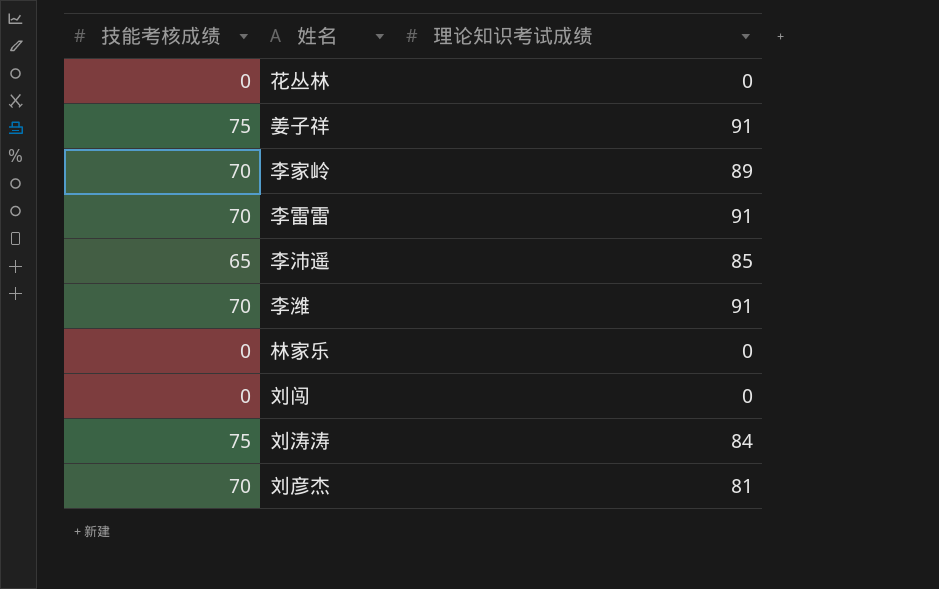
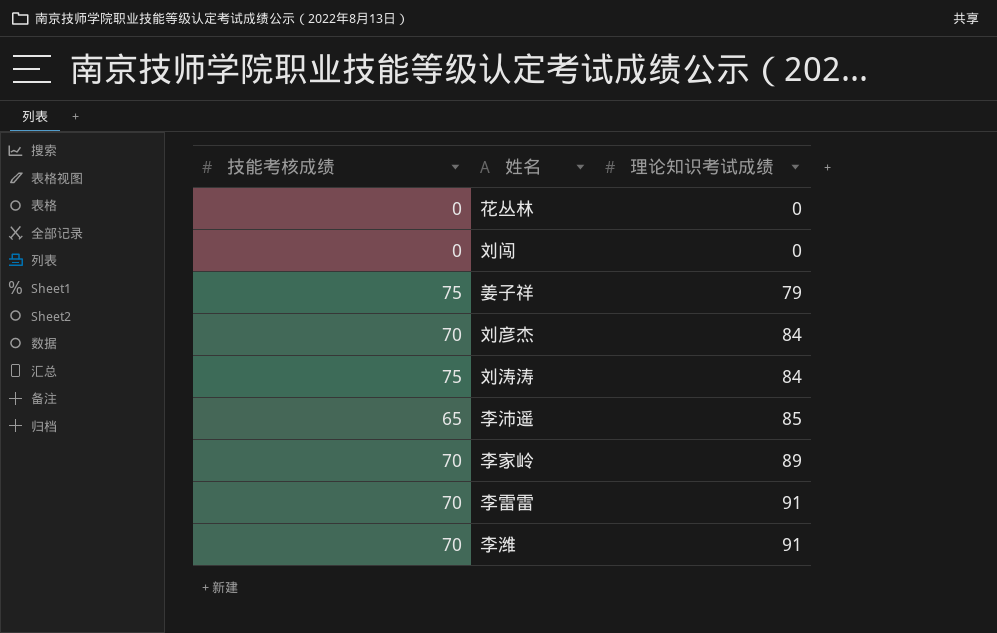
row order: none -> 理论知识考试成绩 ascending
row 林家乐: 0 | 0 -> none
姜子祥 | 理论知识考试成绩: 91 -> 79
刘彦杰 | 理论知识考试成绩: 81 -> 84

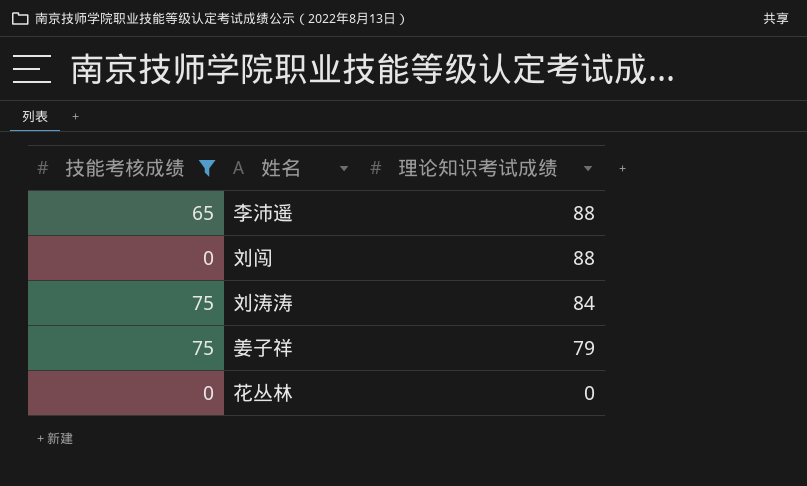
filter: none -> 技能考核成绩 != 70
row order: 理论知识考试成绩 ascending -> 理论知识考试成绩 descending
李沛遥 | 理论知识考试成绩: 85 -> 88
刘闯 | 理论知识考试成绩: 0 -> 88

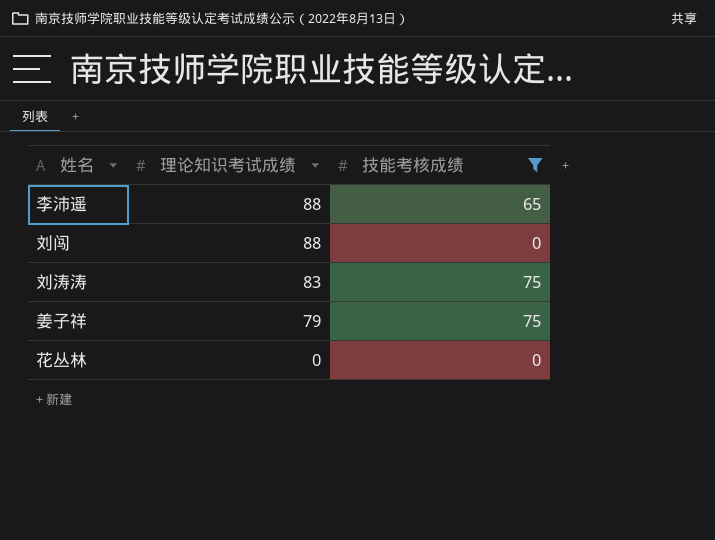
column 技能考核成绩 | position: 1 -> 3
刘涛涛 | 理论知识考试成绩: 84 -> 83

